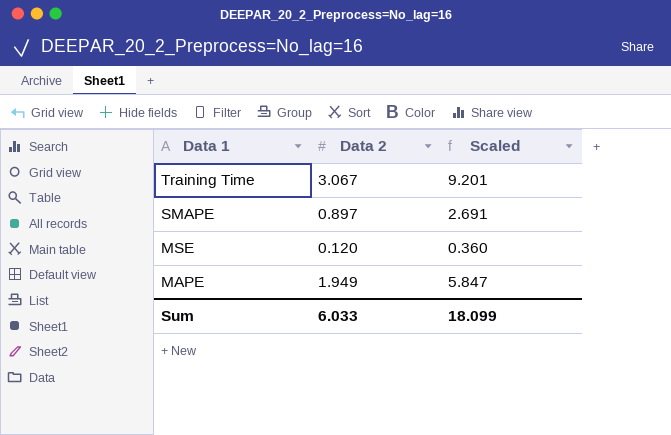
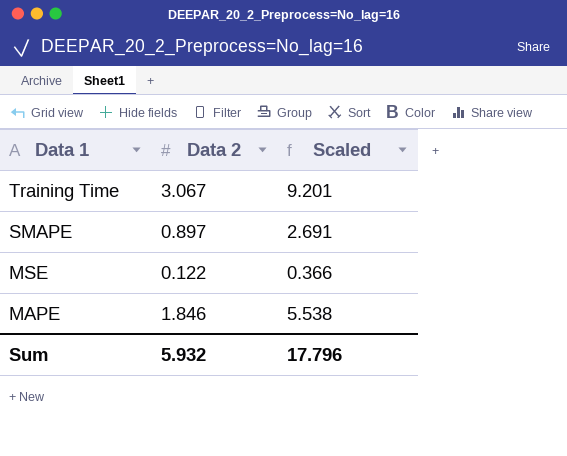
MSE | Data 2: 0.120 -> 0.122
MSE | Scaled: 0.360 -> 0.366
MAPE | Data 2: 1.949 -> 1.846
MAPE | Scaled: 5.847 -> 5.538
Sum | Data 2: 6.033 -> 5.932
Sum | Scaled: 18.099 -> 17.796

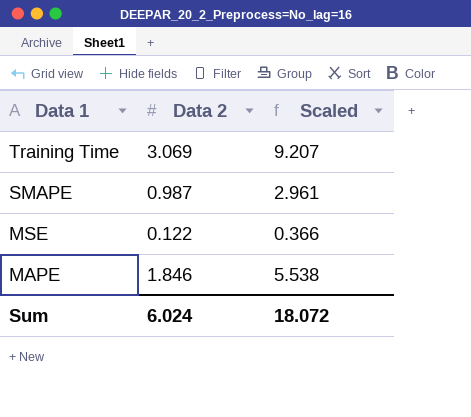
Training Time | Data 2: 3.067 -> 3.069
Training Time | Scaled: 9.201 -> 9.207
SMAPE | Data 2: 0.897 -> 0.987
SMAPE | Scaled: 2.691 -> 2.961
Sum | Data 2: 5.932 -> 6.024
Sum | Scaled: 17.796 -> 18.072

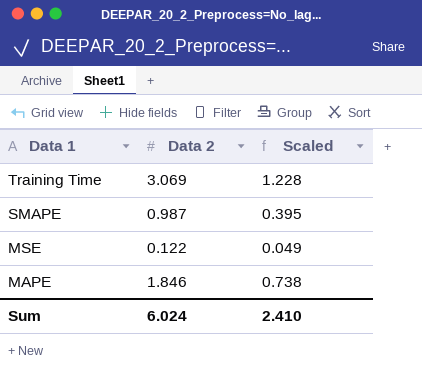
column Scaled | formula: [Data 2] * 3 -> [Data 2] * 0.4
Sum | Scaled: 18.072 -> 2.410

